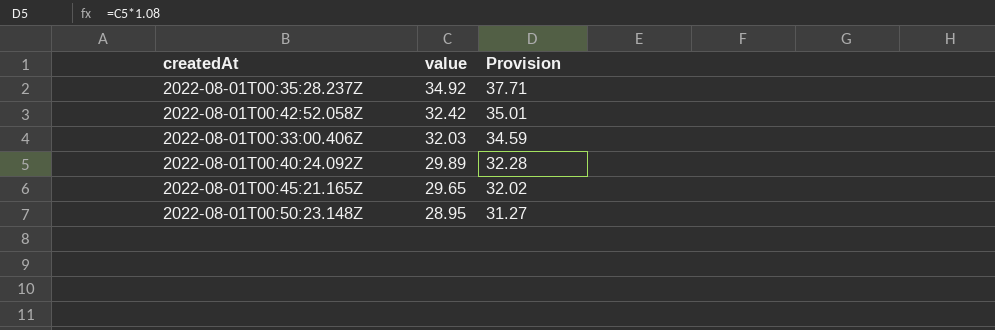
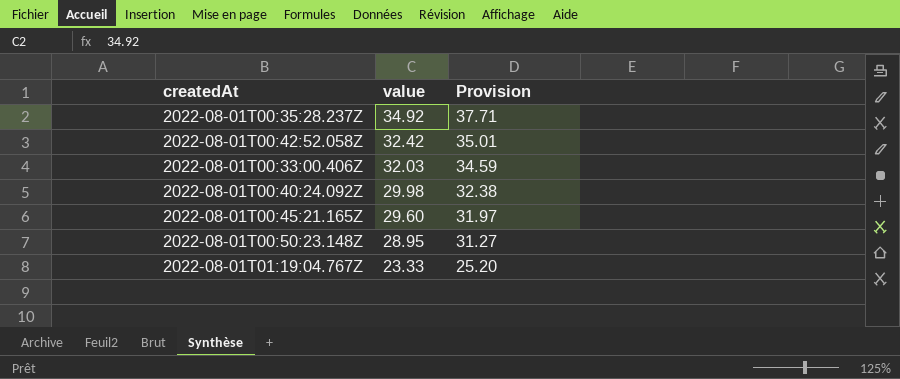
2022-08-01T00:40:24.092Z | value: 29.89 -> 29.98
2022-08-01T00:40:24.092Z | Provision: 32.28 -> 32.38
2022-08-01T00:45:21.165Z | value: 29.65 -> 29.60
2022-08-01T00:45:21.165Z | Provision: 32.02 -> 31.97
row 2022-08-01T01:19:04.767Z: none -> 23.33 | 25.20

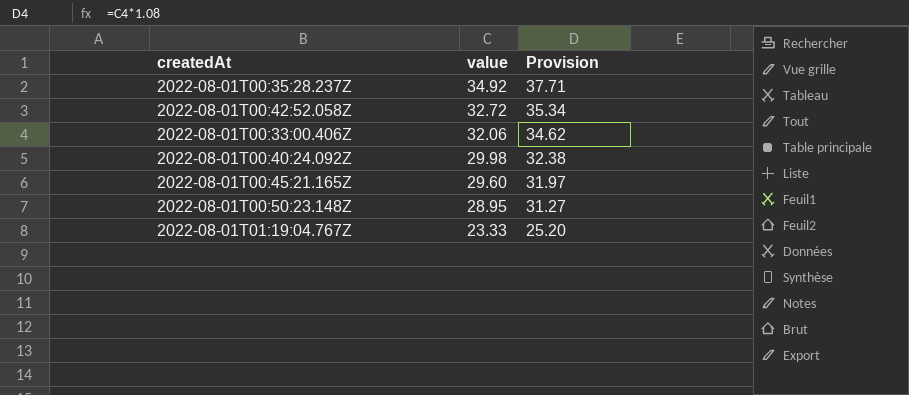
2022-08-01T00:42:52.058Z | value: 32.42 -> 32.72
2022-08-01T00:42:52.058Z | Provision: 35.01 -> 35.34
2022-08-01T00:33:00.406Z | value: 32.03 -> 32.06
2022-08-01T00:33:00.406Z | Provision: 34.59 -> 34.62

